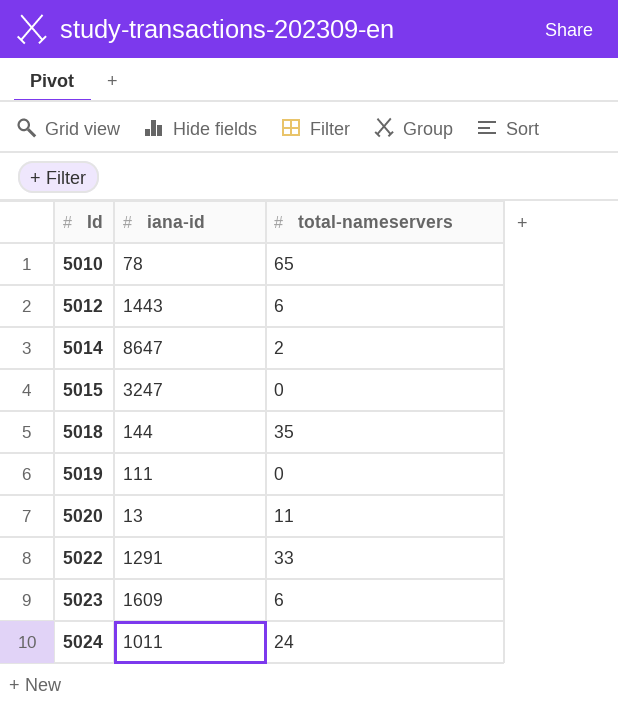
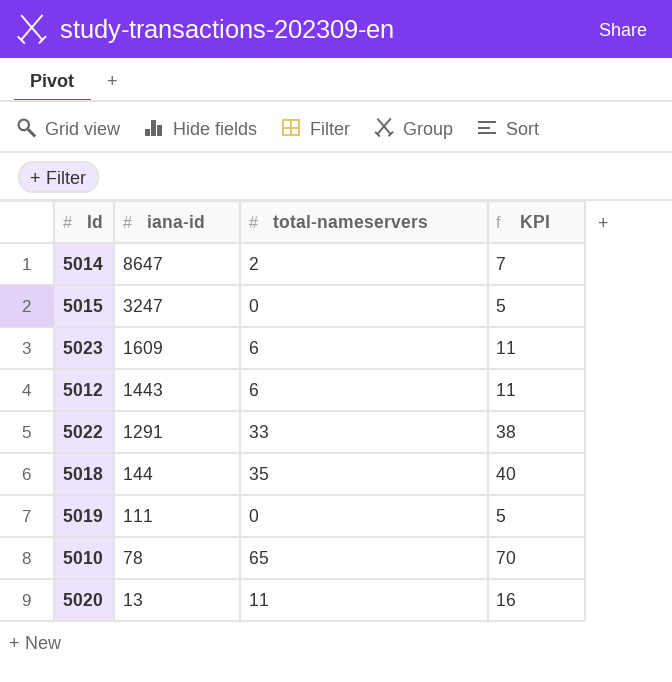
row order: Id ascending -> iana-id descending
column KPI | formula: none -> [total-nameservers] + 5
row 5024: 1011 | 24 -> none

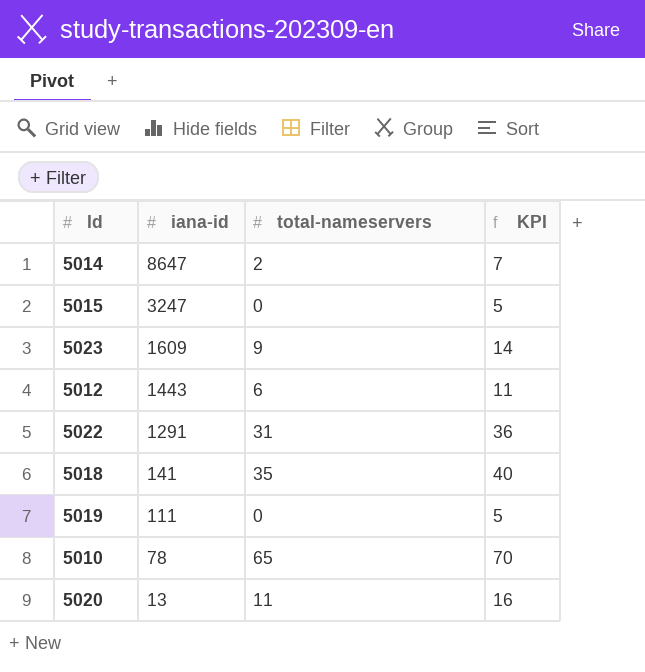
5023 | total-nameservers: 6 -> 9
5023 | KPI: 11 -> 14
5022 | total-nameservers: 33 -> 31
5022 | KPI: 38 -> 36
5018 | iana-id: 144 -> 141

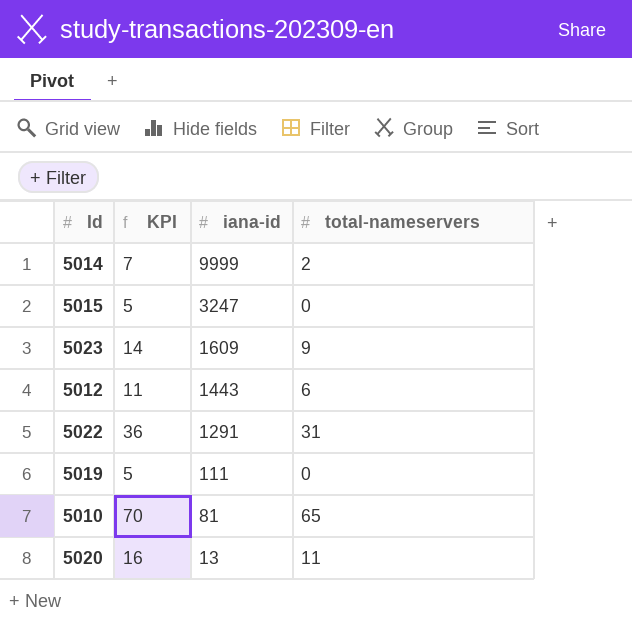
column KPI | position: 4 -> 2
row 5018: 141 | 35 | 40 -> none
5014 | iana-id: 8647 -> 9999
5010 | iana-id: 78 -> 81

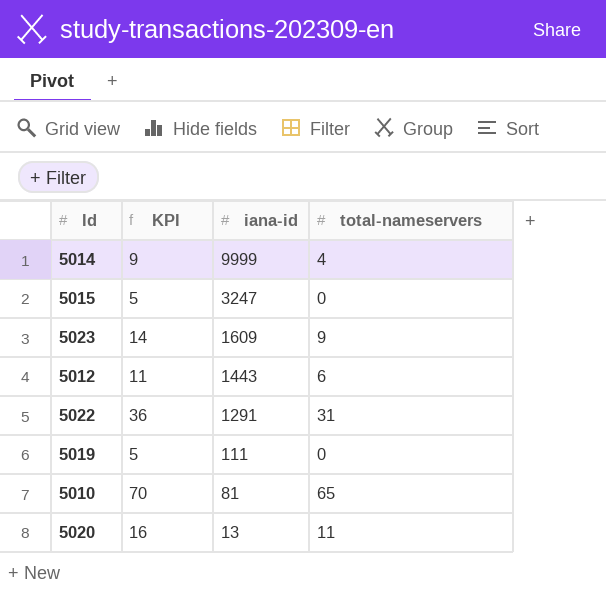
5014 | KPI: 7 -> 9
5014 | total-nameservers: 2 -> 4

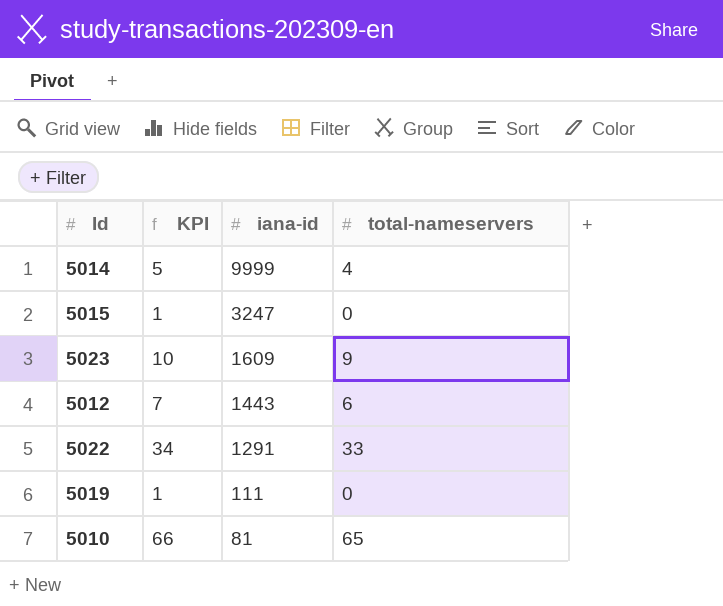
column KPI | formula: [total-nameservers] + 5 -> [total-nameservers] + 1
row 5020: 16 | 13 | 11 -> none
5022 | total-nameservers: 31 -> 33

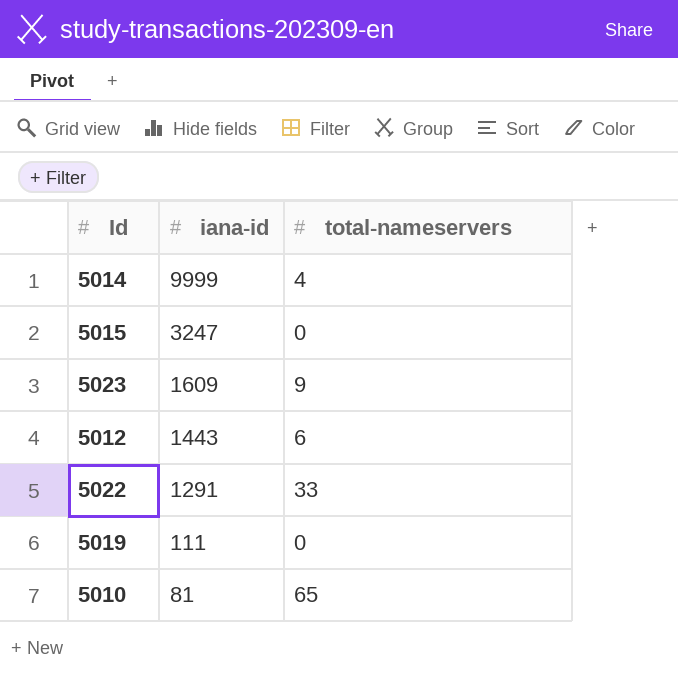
column KPI | formula: [total-nameservers] + 1 -> none

